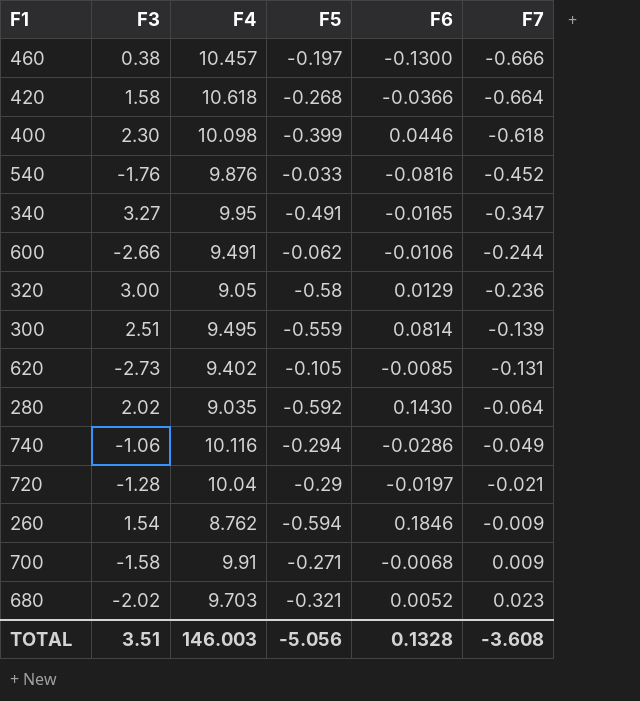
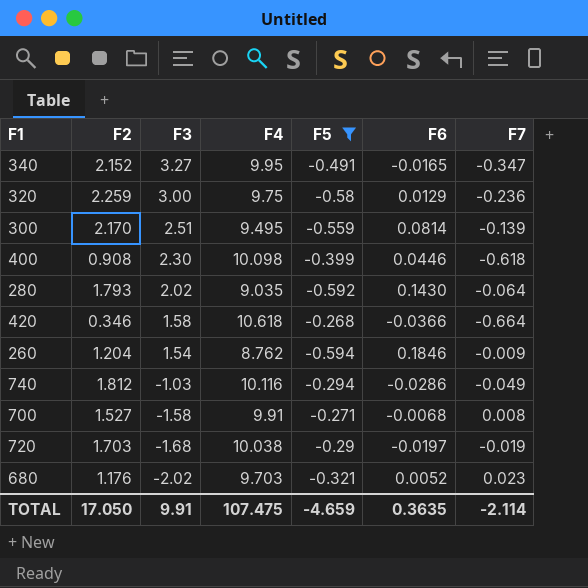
filter: none -> F5 <= -0.268
row order: F7 ascending -> F3 descending
column F2 | position: none -> 2
320 | F4: 9.05 -> 9.75
740 | F3: -1.06 -> -1.03
700 | F7: 0.009 -> 0.008
720 | F3: -1.28 -> -1.68
720 | F4: 10.04 -> 10.038
720 | F7: -0.021 -> -0.019
TOTAL | F3: 3.51 -> 9.91
TOTAL | F4: 146.003 -> 107.475
TOTAL | F5: -5.056 -> -4.659
TOTAL | F6: 0.1328 -> 0.3635
TOTAL | F7: -3.608 -> -2.114

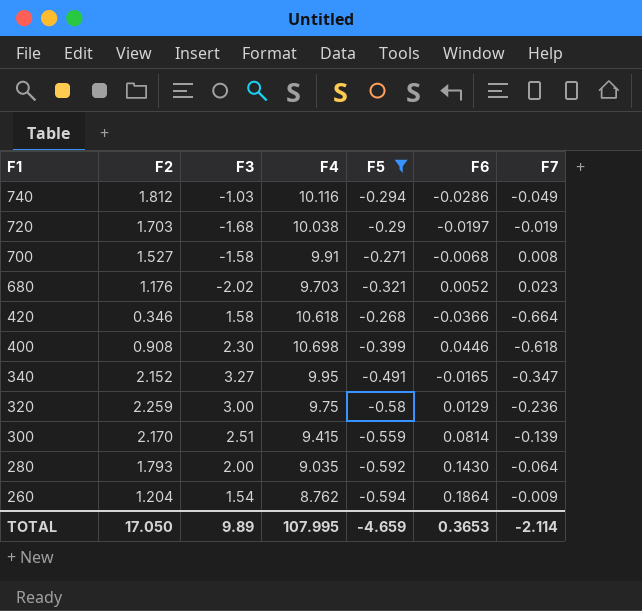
row order: F3 descending -> F1 descending
400 | F4: 10.098 -> 10.698
300 | F4: 9.495 -> 9.415
280 | F3: 2.02 -> 2.00
260 | F6: 0.1846 -> 0.1864
TOTAL | F3: 9.91 -> 9.89
TOTAL | F4: 107.475 -> 107.995
TOTAL | F6: 0.3635 -> 0.3653

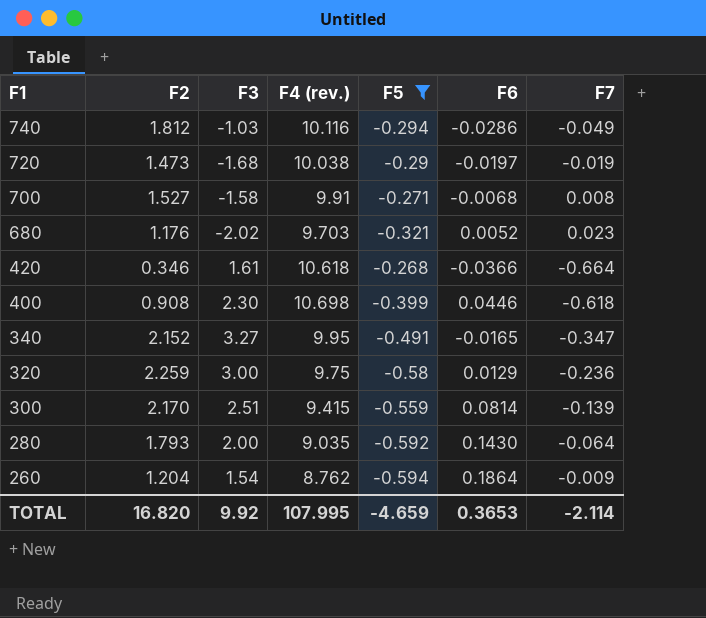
column name: F4 -> F4 (rev.)
720 | F2: 1.703 -> 1.473
420 | F3: 1.58 -> 1.61
TOTAL | F2: 17.050 -> 16.820
TOTAL | F3: 9.89 -> 9.92

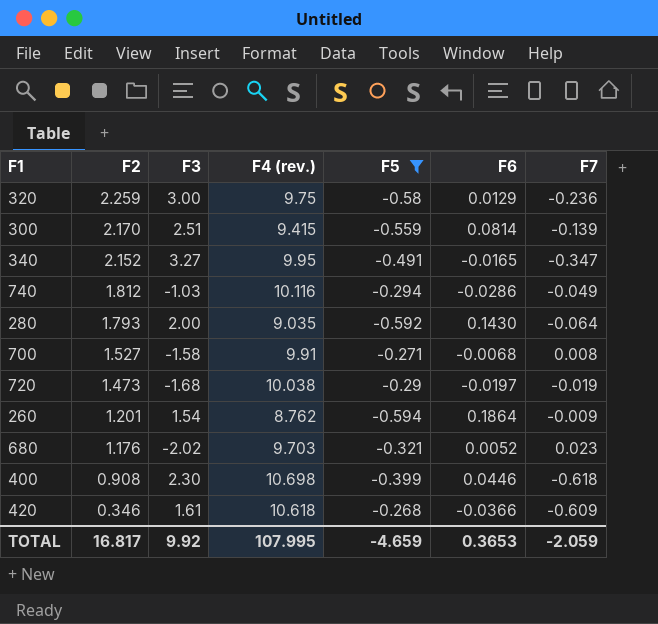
row order: F1 descending -> F2 descending
260 | F2: 1.204 -> 1.201
420 | F7: -0.664 -> -0.609
TOTAL | F2: 16.820 -> 16.817
TOTAL | F7: -2.114 -> -2.059

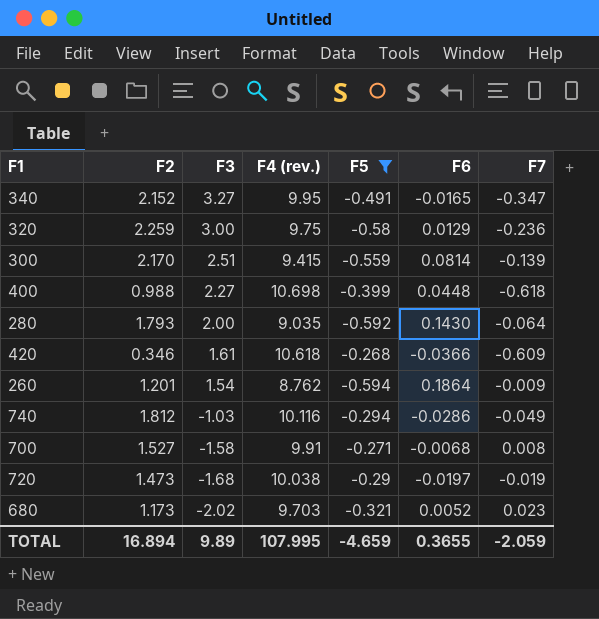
row order: F2 descending -> F3 descending
400 | F2: 0.908 -> 0.988
400 | F3: 2.30 -> 2.27
400 | F6: 0.0446 -> 0.0448
680 | F2: 1.176 -> 1.173
TOTAL | F2: 16.817 -> 16.894
TOTAL | F3: 9.92 -> 9.89
TOTAL | F6: 0.3653 -> 0.3655

